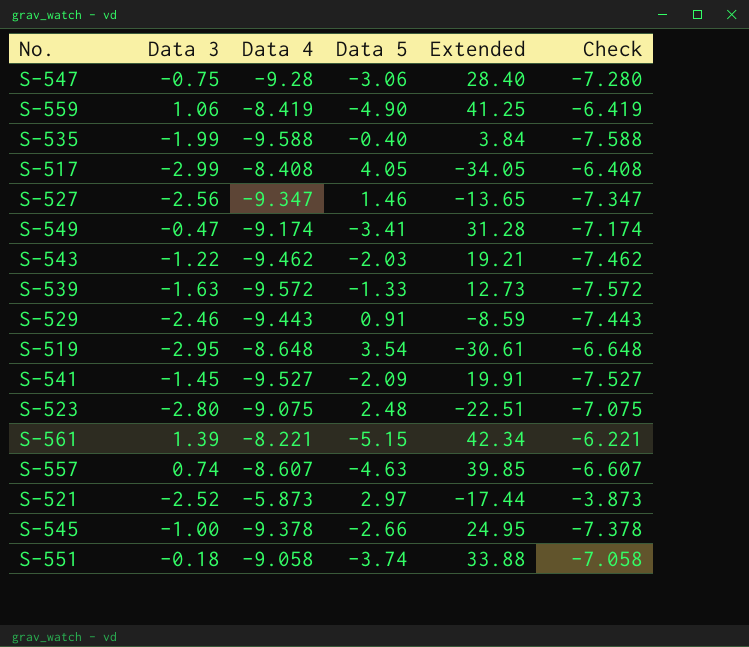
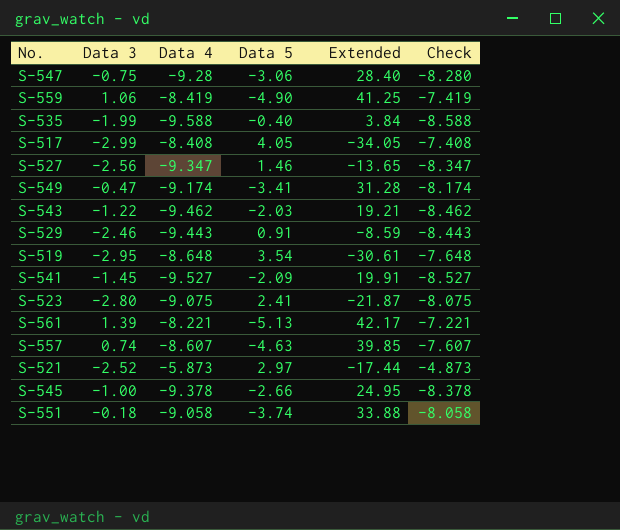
column Check | formula: [Data 4] + 2 -> [Data 4] + 1
row S-539: -1.63 | -9.572 | -1.33 | 12.73 | -7.572 -> none
S-523 | Data 5: 2.48 -> 2.41
S-523 | Extended: -22.51 -> -21.87
S-561 | Data 5: -5.15 -> -5.13
S-561 | Extended: 42.34 -> 42.17

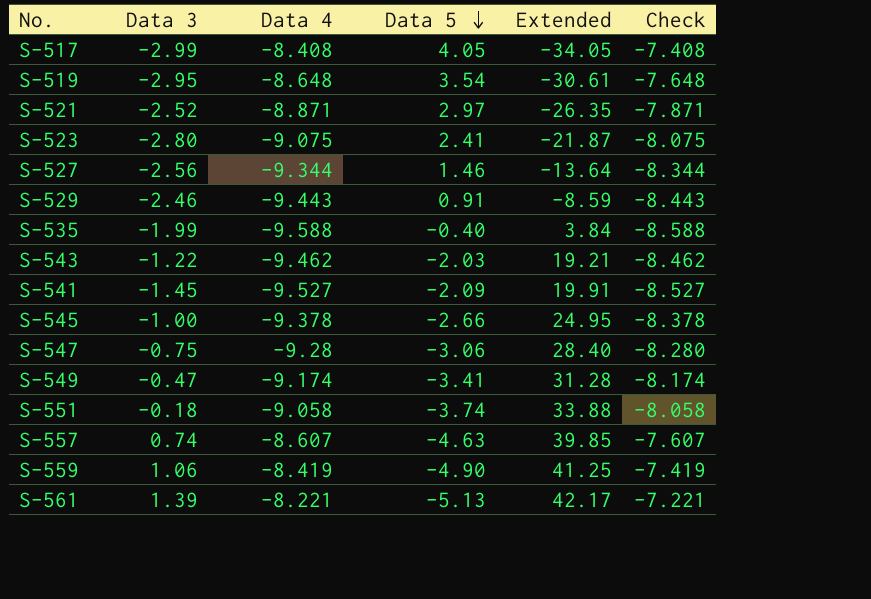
row order: none -> Data 5 descending
S-521 | Data 4: -5.873 -> -8.871
S-521 | Extended: -17.44 -> -26.35
S-521 | Check: -4.873 -> -7.871
S-527 | Data 4: -9.347 -> -9.344
S-527 | Extended: -13.65 -> -13.64
S-527 | Check: -8.347 -> -8.344

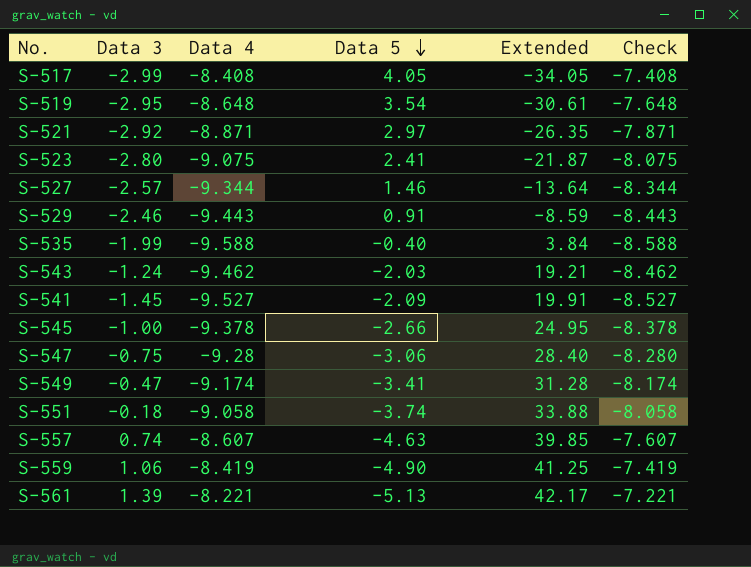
S-521 | Data 3: -2.52 -> -2.92
S-527 | Data 3: -2.56 -> -2.57
S-543 | Data 3: -1.22 -> -1.24

